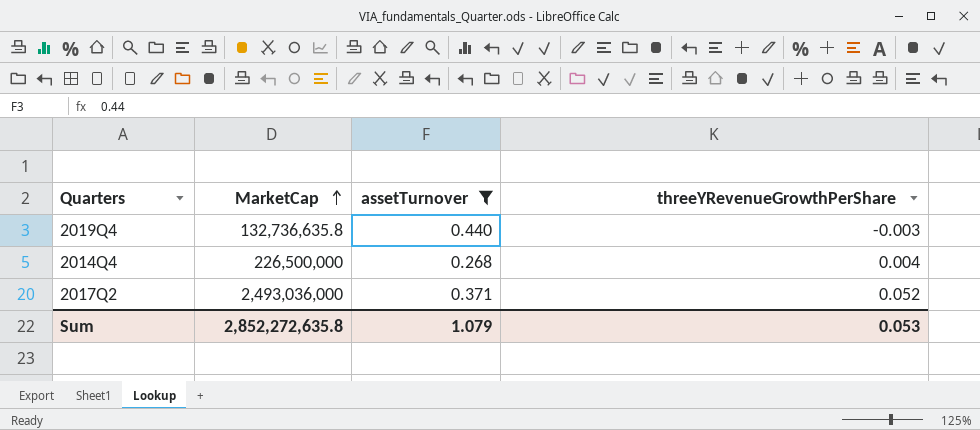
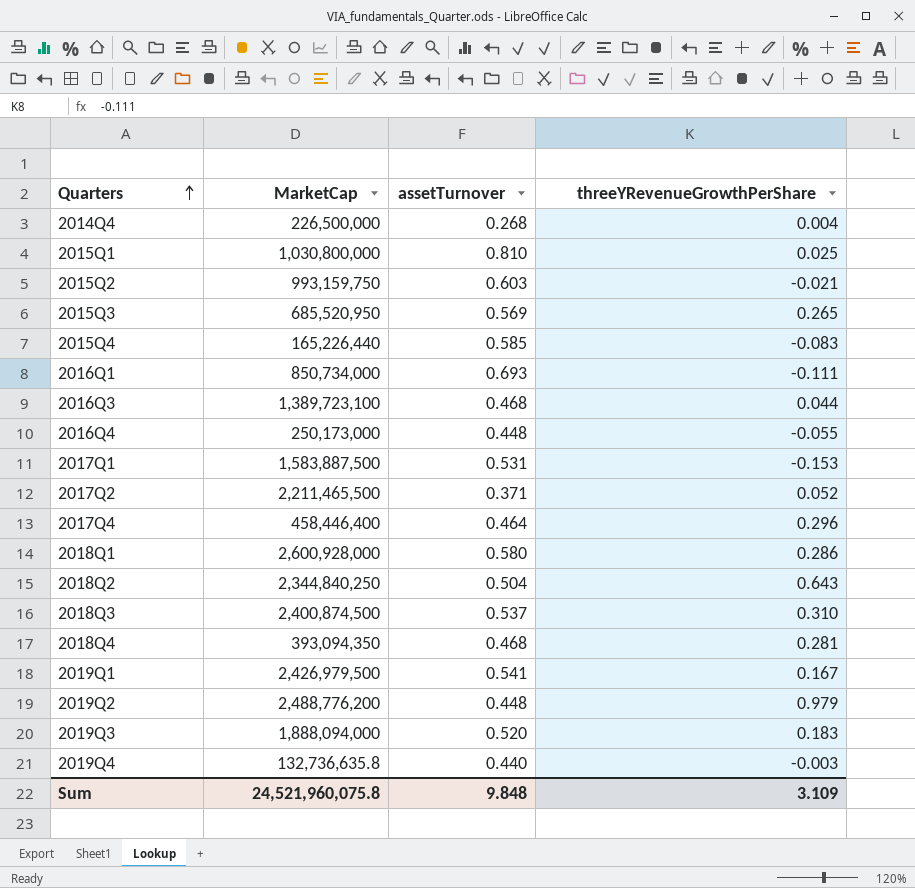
filter: assetTurnover <= 0.440 -> none
row order: MarketCap ascending -> Quarters ascending
2017Q2 | MarketCap: 2,493,036,000 -> 2,211,465,500
Sum | MarketCap: 2,852,272,635.8 -> 24,521,960,075.8
Sum | assetTurnover: 1.079 -> 9.848
Sum | threeYRevenueGrowthPerShare: 0.053 -> 3.109

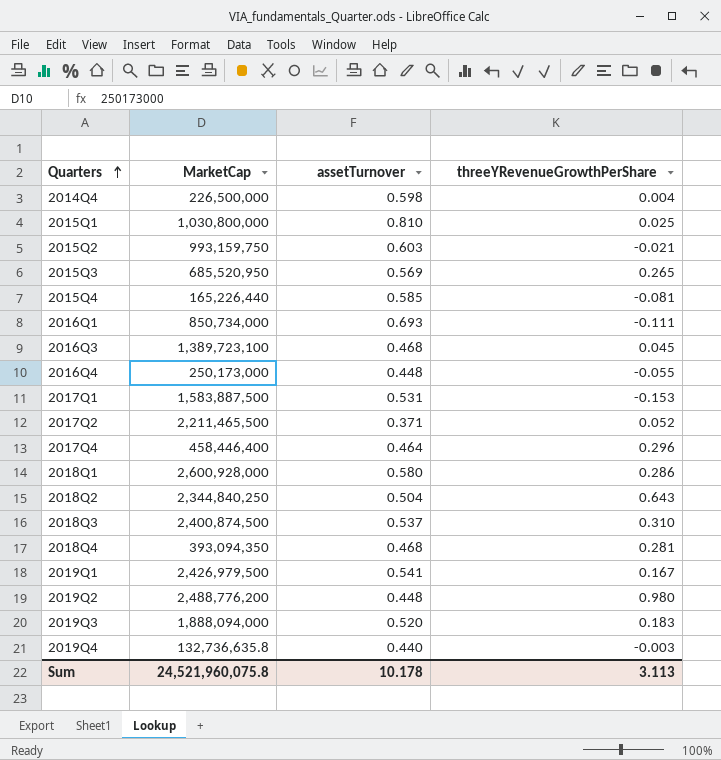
2014Q4 | assetTurnover: 0.268 -> 0.598
2015Q4 | threeYRevenueGrowthPerShare: -0.083 -> -0.081
2016Q3 | threeYRevenueGrowthPerShare: 0.044 -> 0.045
2019Q2 | threeYRevenueGrowthPerShare: 0.979 -> 0.980
Sum | assetTurnover: 9.848 -> 10.178
Sum | threeYRevenueGrowthPerShare: 3.109 -> 3.113

